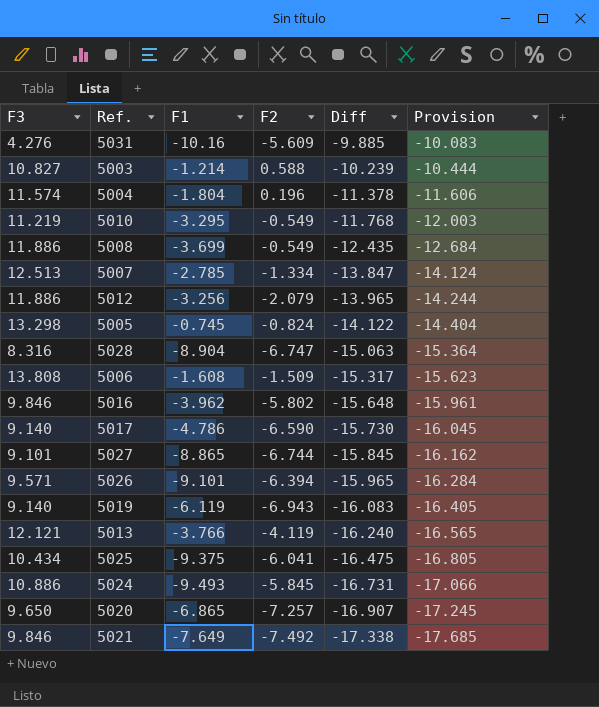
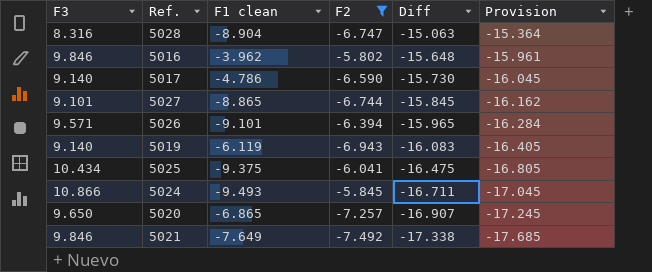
filter: none -> F2 <= -5.802
column name: F1 -> F1 clean
5024 | F3: 10.886 -> 10.866
5024 | Diff: -16.731 -> -16.711
5024 | Provision: -17.066 -> -17.045

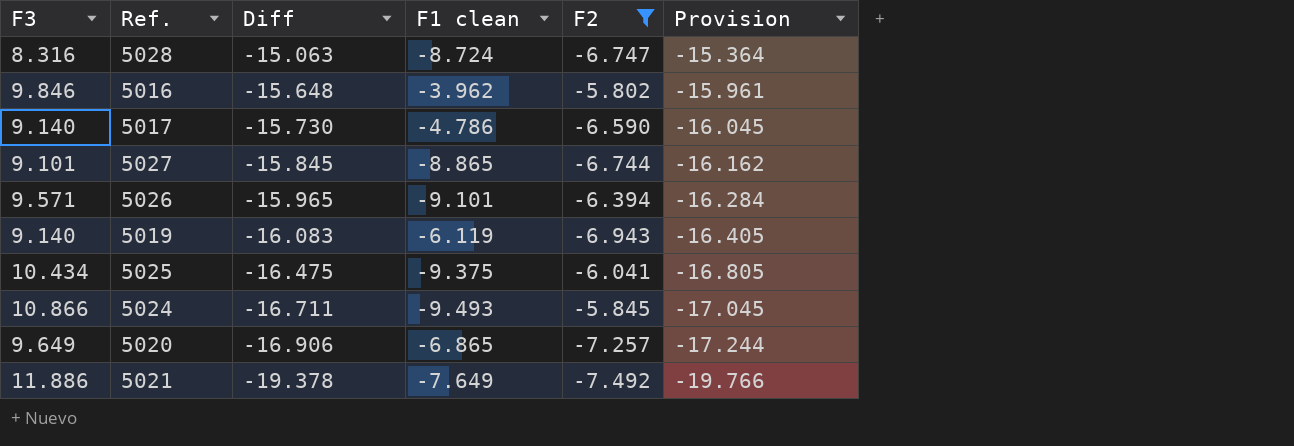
column Diff | position: 5 -> 3
5028 | F1 clean: -8.904 -> -8.724
5020 | F3: 9.650 -> 9.649
5020 | Diff: -16.907 -> -16.906
5020 | Provision: -17.245 -> -17.244
5021 | F3: 9.846 -> 11.886
5021 | Diff: -17.338 -> -19.378
5021 | Provision: -17.685 -> -19.766

